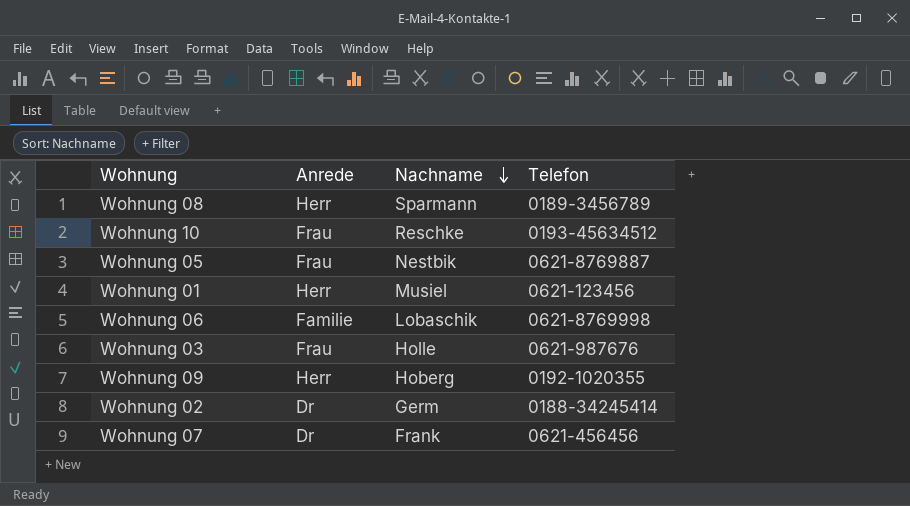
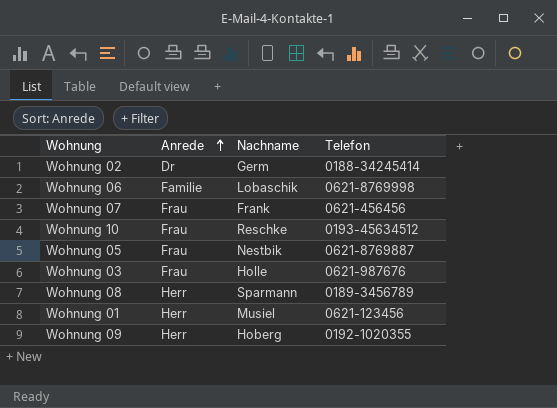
row order: Nachname descending -> Anrede ascending
Wohnung 07 | Anrede: Dr -> Frau

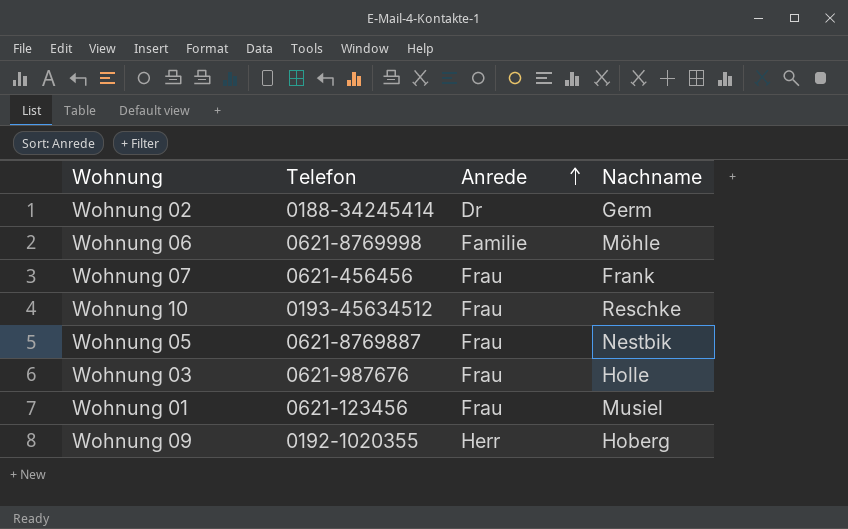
column Telefon | position: 4 -> 2
row Wohnung 08: Herr | Sparmann | 0189-3456789 -> none
Wohnung 06 | Nachname: Lobaschik -> Möhle
Wohnung 01 | Anrede: Herr -> Frau

